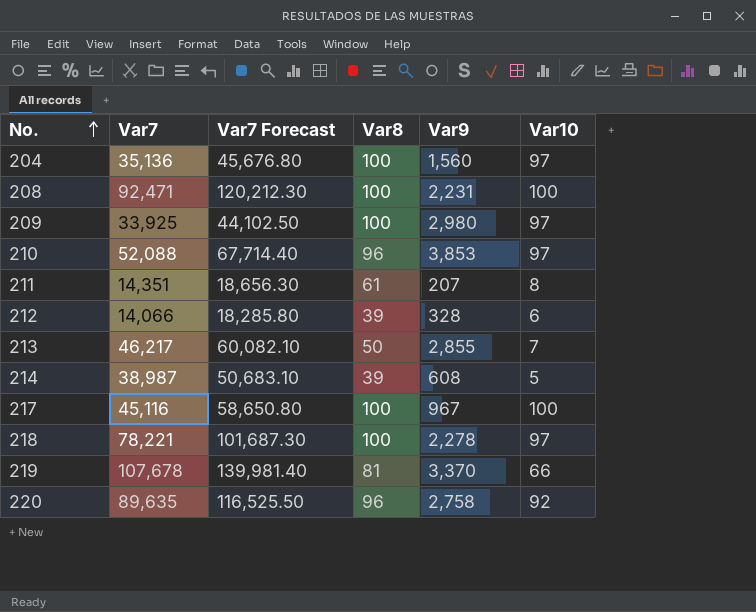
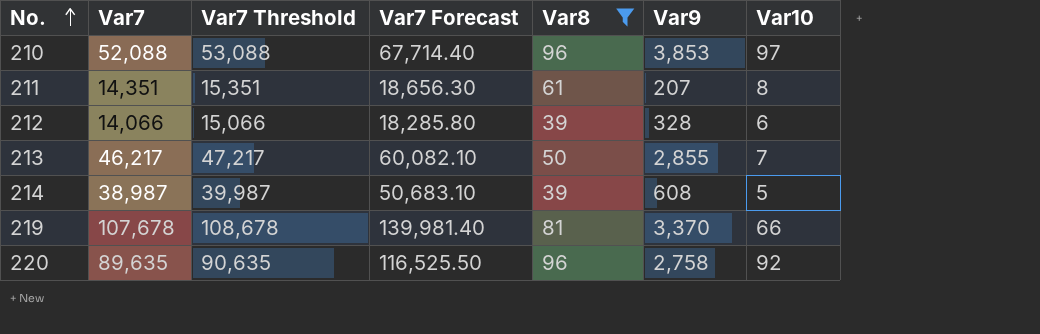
filter: none -> Var8 != 100
column Var7 Threshold | formula: none -> [Var7] + 1000

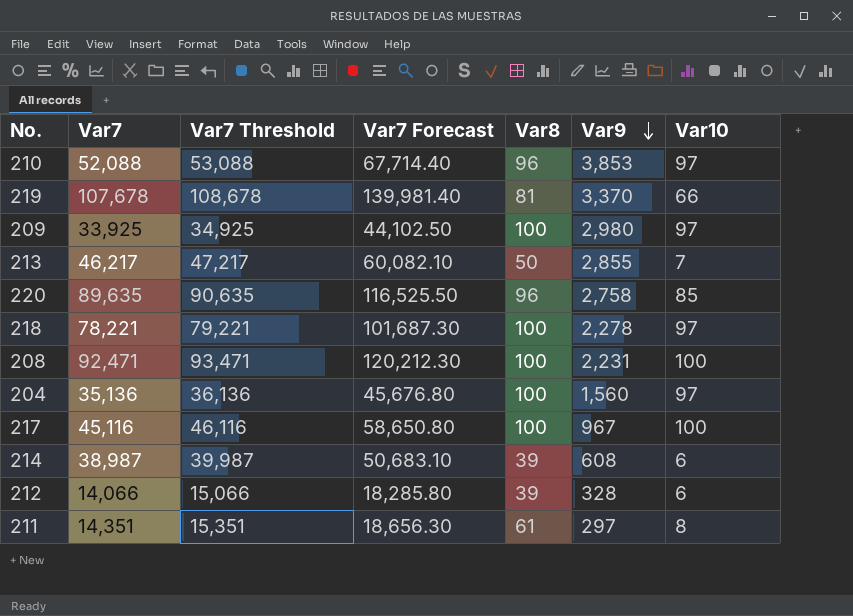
filter: Var8 != 100 -> none
row order: No. ascending -> Var9 descending
220 | Var10: 92 -> 85
214 | Var10: 5 -> 6
211 | Var9: 207 -> 297

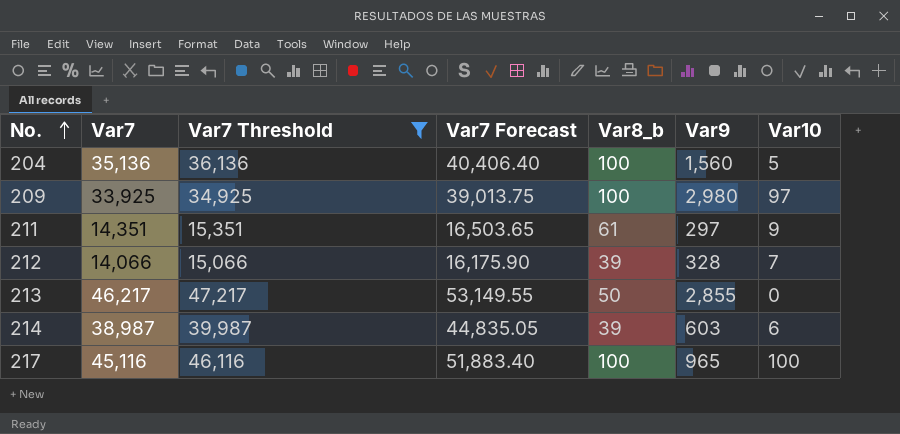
filter: none -> Var7 Threshold <= 47,217
row order: Var9 descending -> No. ascending
column Var7 Forecast | formula: [Var7] * 1.3 -> [Var7] * 1.15
column name: Var8 -> Var8_b
204 | Var10: 97 -> 5
211 | Var10: 8 -> 9
212 | Var10: 6 -> 7
213 | Var10: 7 -> 0
214 | Var9: 608 -> 603
217 | Var9: 967 -> 965

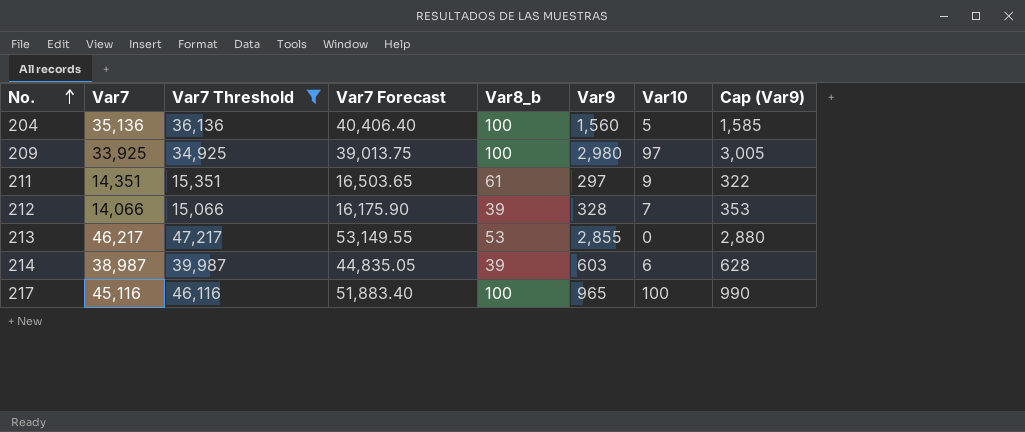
column Cap (Var9) | formula: none -> [Var9] + 25
213 | Var8_b: 50 -> 53

